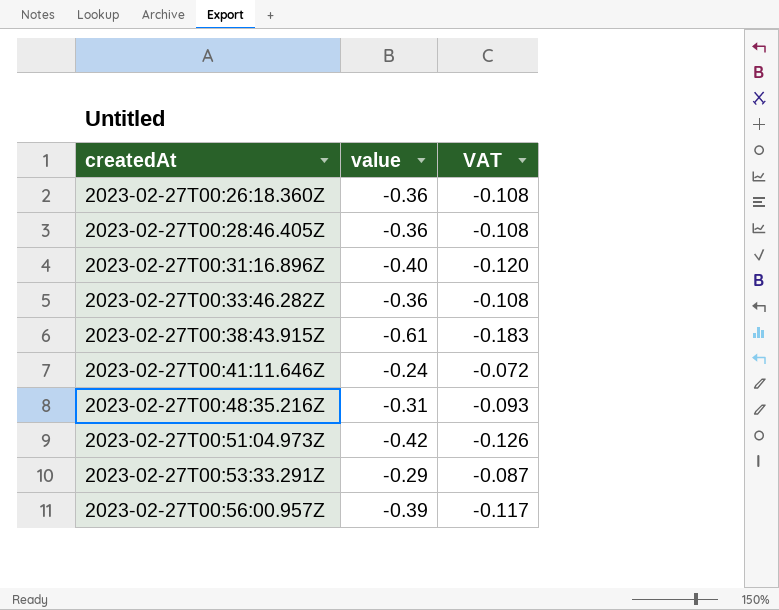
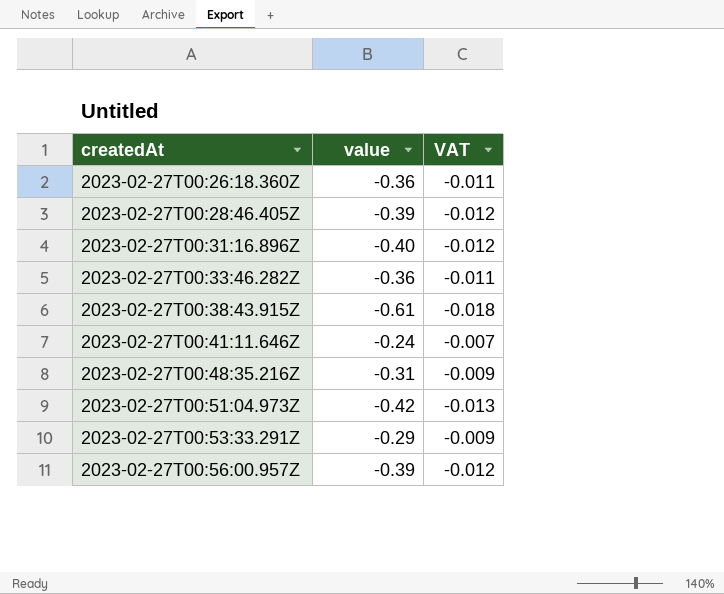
column VAT | formula: [value] * 0.3 -> [value] * 0.03
2023-02-27T00:28:46.405Z | value: -0.36 -> -0.39

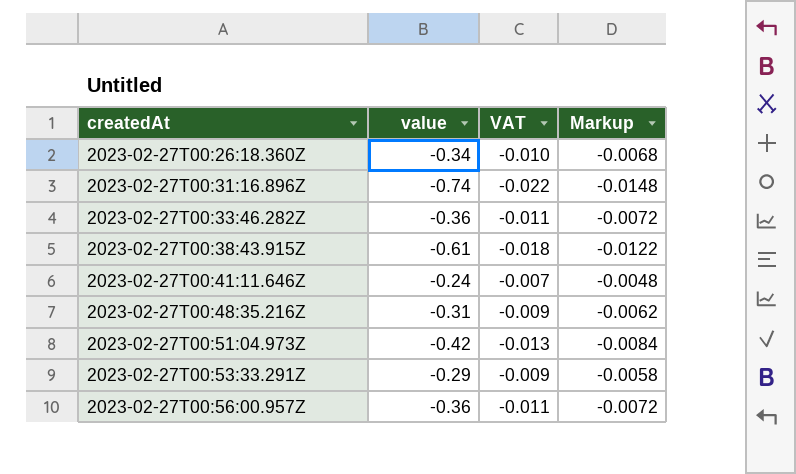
column Markup | formula: none -> [value] * 0.02
row 2023-02-27T00:28:46.405Z: -0.39 | -0.012 -> none
2023-02-27T00:26:18.360Z | value: -0.36 -> -0.34
2023-02-27T00:26:18.360Z | VAT: -0.011 -> -0.010
2023-02-27T00:31:16.896Z | value: -0.40 -> -0.74
2023-02-27T00:31:16.896Z | VAT: -0.012 -> -0.022
2023-02-27T00:56:00.957Z | value: -0.39 -> -0.36
2023-02-27T00:56:00.957Z | VAT: -0.012 -> -0.011

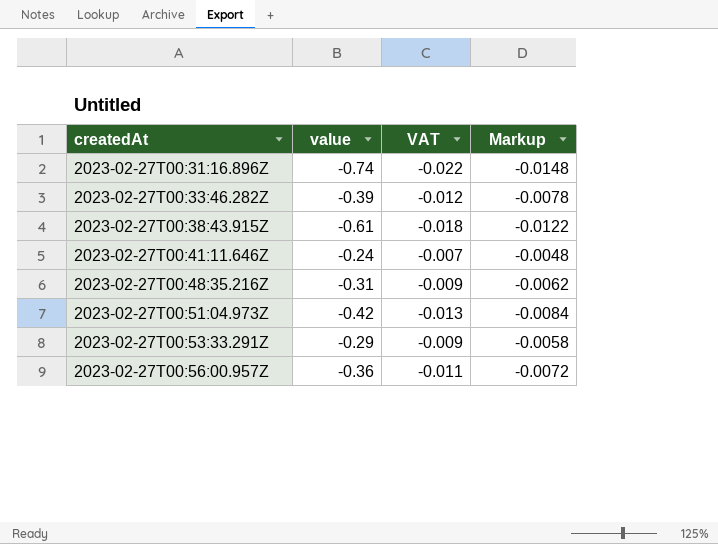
row 2023-02-27T00:26:18.360Z: -0.34 | -0.010 | -0.0068 -> none
2023-02-27T00:33:46.282Z | value: -0.36 -> -0.39
2023-02-27T00:33:46.282Z | VAT: -0.011 -> -0.012
2023-02-27T00:33:46.282Z | Markup: -0.0072 -> -0.0078

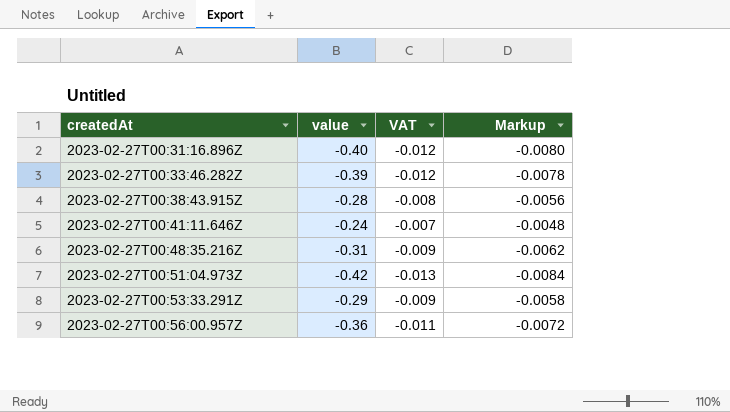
2023-02-27T00:31:16.896Z | value: -0.74 -> -0.40
2023-02-27T00:31:16.896Z | VAT: -0.022 -> -0.012
2023-02-27T00:31:16.896Z | Markup: -0.0148 -> -0.0080
2023-02-27T00:38:43.915Z | value: -0.61 -> -0.28
2023-02-27T00:38:43.915Z | VAT: -0.018 -> -0.008
2023-02-27T00:38:43.915Z | Markup: -0.0122 -> -0.0056

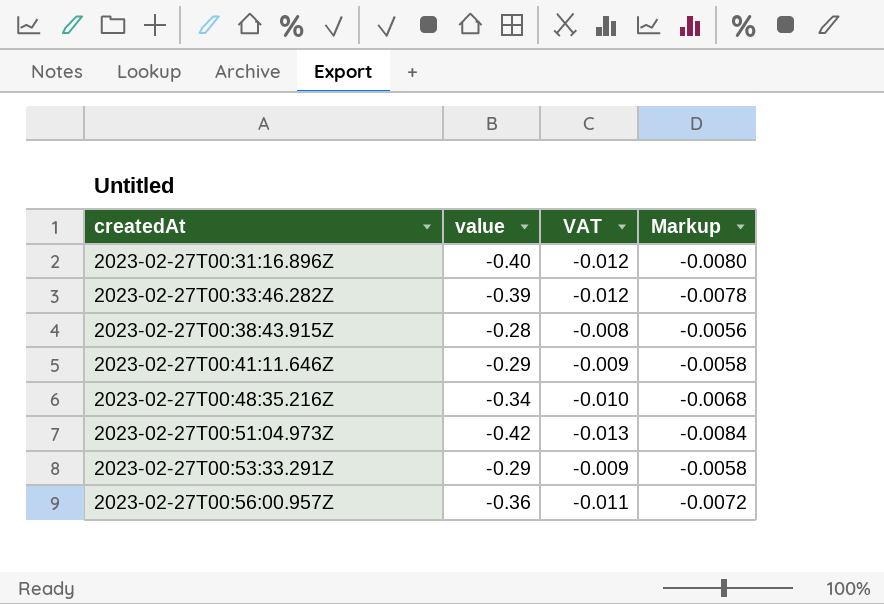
2023-02-27T00:41:11.646Z | value: -0.24 -> -0.29
2023-02-27T00:41:11.646Z | VAT: -0.007 -> -0.009
2023-02-27T00:41:11.646Z | Markup: -0.0048 -> -0.0058
2023-02-27T00:48:35.216Z | value: -0.31 -> -0.34
2023-02-27T00:48:35.216Z | VAT: -0.009 -> -0.010
2023-02-27T00:48:35.216Z | Markup: -0.0062 -> -0.0068

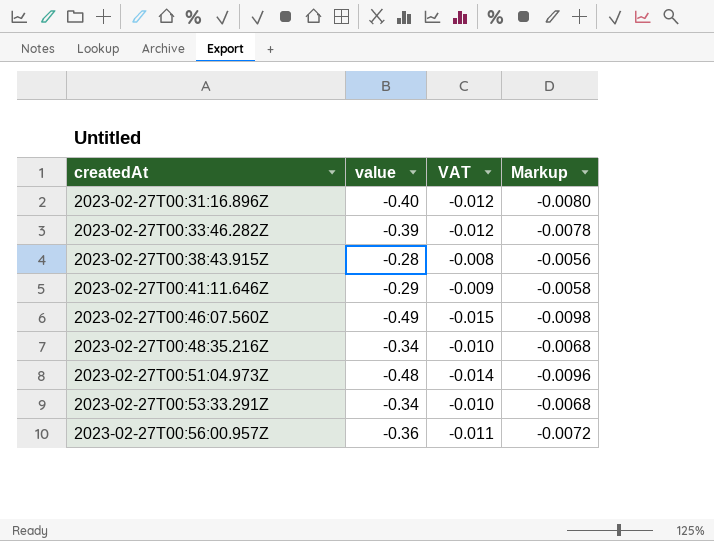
row 2023-02-27T00:46:07.560Z: none -> -0.49 | -0.015 | -0.0098
2023-02-27T00:51:04.973Z | value: -0.42 -> -0.48
2023-02-27T00:51:04.973Z | VAT: -0.013 -> -0.014
2023-02-27T00:51:04.973Z | Markup: -0.0084 -> -0.0096
2023-02-27T00:53:33.291Z | value: -0.29 -> -0.34
2023-02-27T00:53:33.291Z | VAT: -0.009 -> -0.010
2023-02-27T00:53:33.291Z | Markup: -0.0058 -> -0.0068

